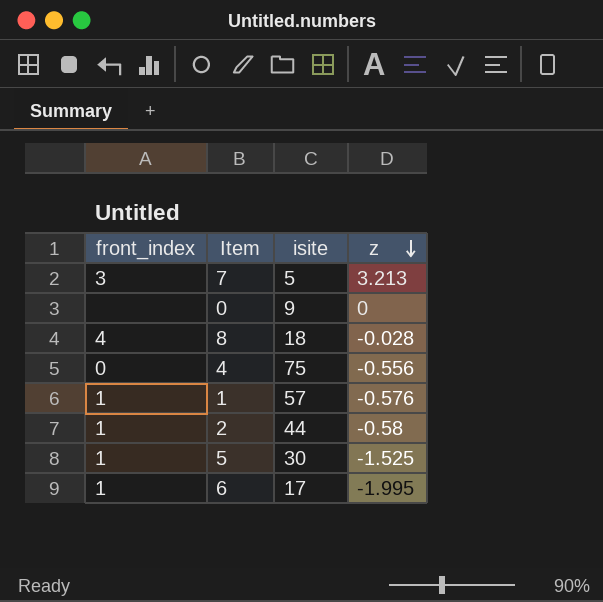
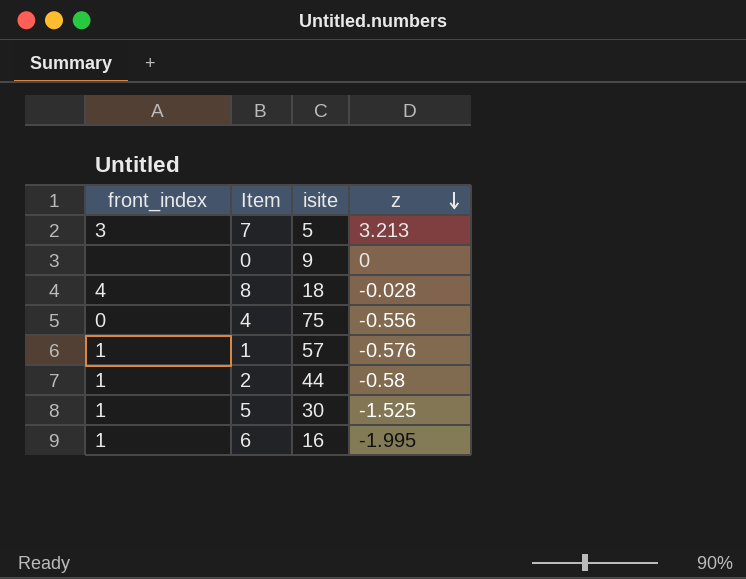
6 | isite: 17 -> 16

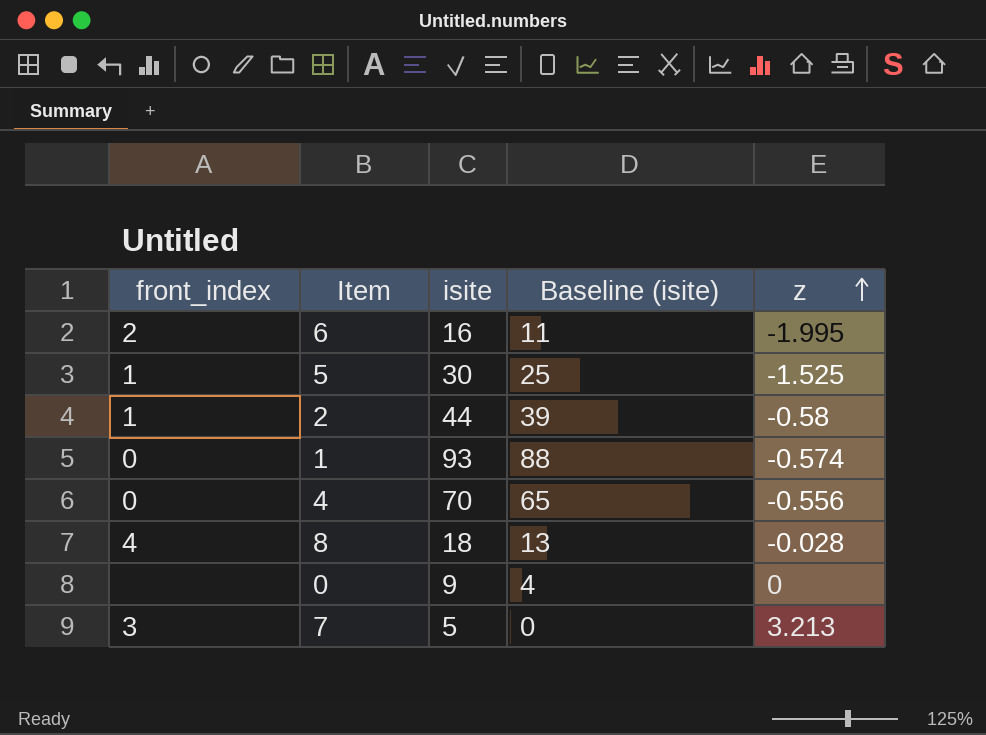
row order: z descending -> z ascending
column Baseline (isite) | formula: none -> [isite] - 5
6 | front_index: 1 -> 2
1 | front_index: 1 -> 0
1 | isite: 57 -> 93
1 | z: -0.576 -> -0.574
4 | isite: 75 -> 70

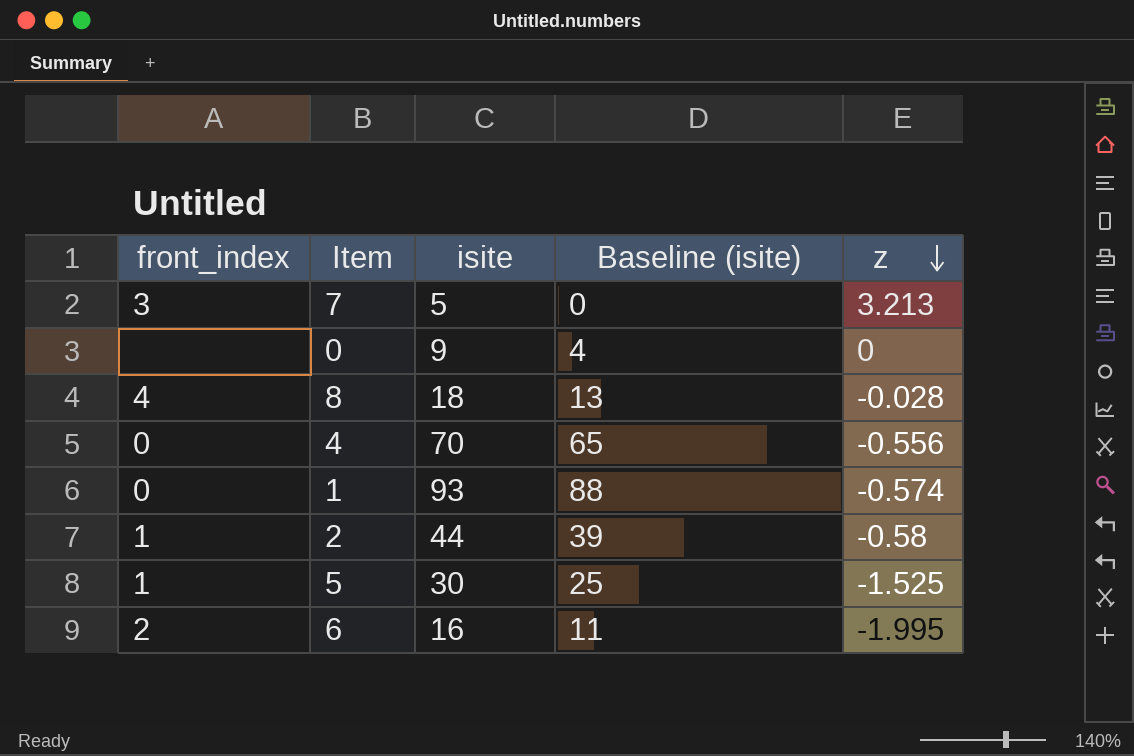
row order: z ascending -> z descending

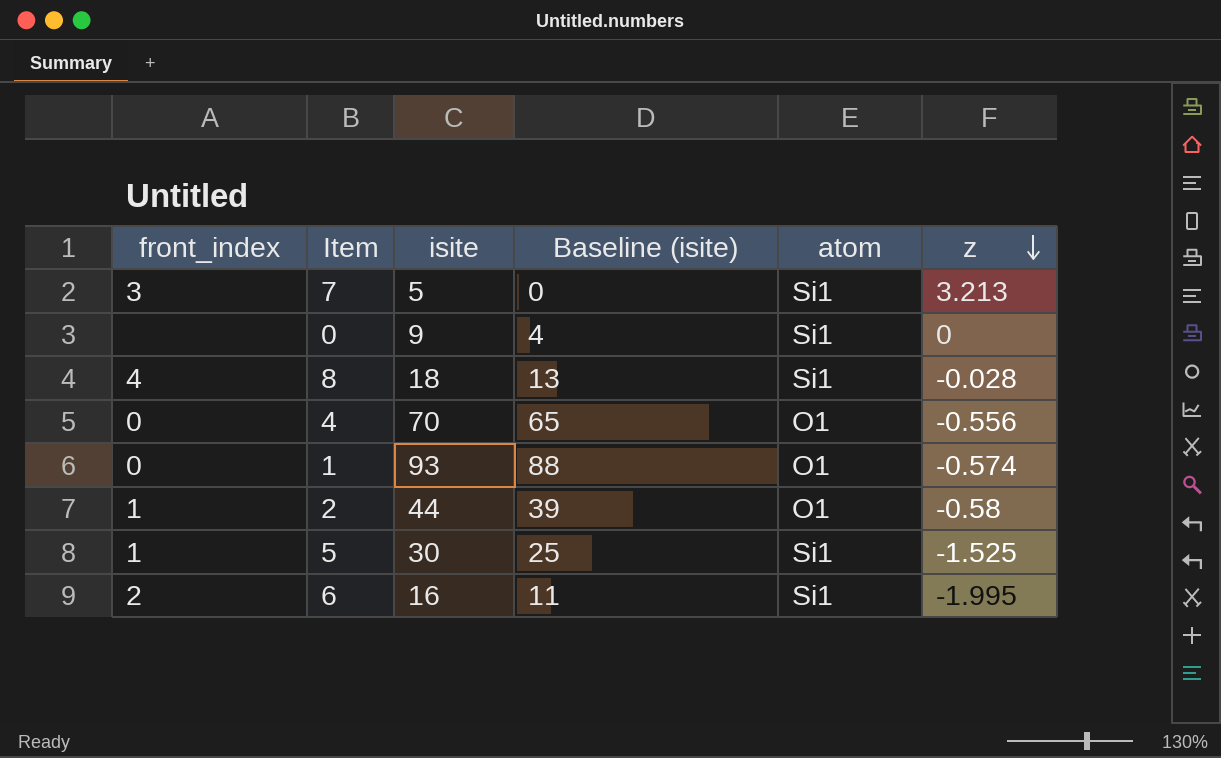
column atom | position: none -> 5

